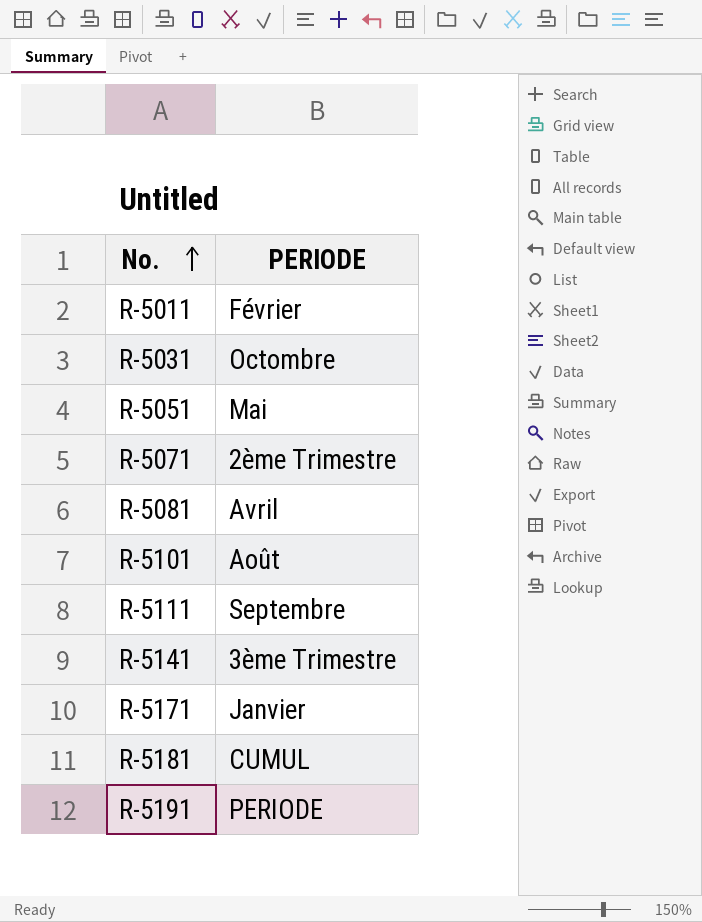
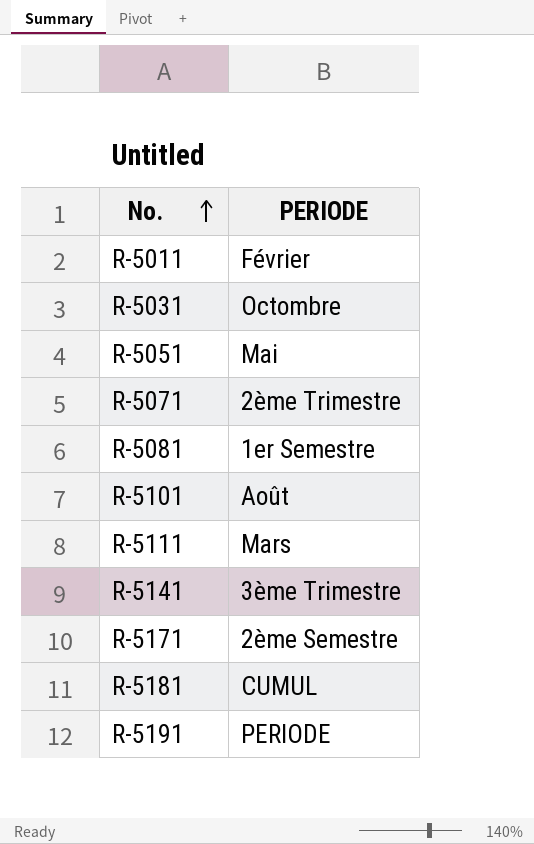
R-5081 | PERIODE: Avril -> 1er Semestre
R-5111 | PERIODE: Septembre -> Mars
R-5171 | PERIODE: Janvier -> 2ème Semestre

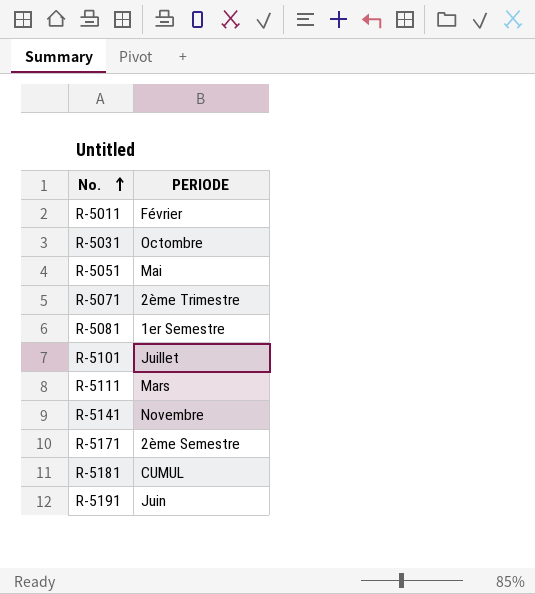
R-5101 | PERIODE: Août -> Juillet
R-5141 | PERIODE: 3ème Trimestre -> Novembre
R-5191 | PERIODE: PERIODE -> Juin

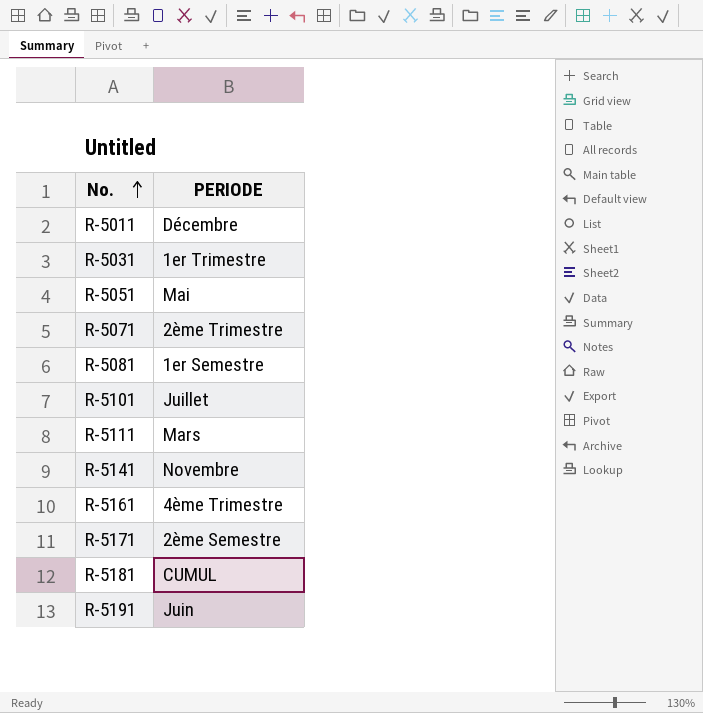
R-5011 | PERIODE: Février -> Décembre
R-5031 | PERIODE: Octombre -> 1er Trimestre
row R-5161: none -> 4ème Trimestre

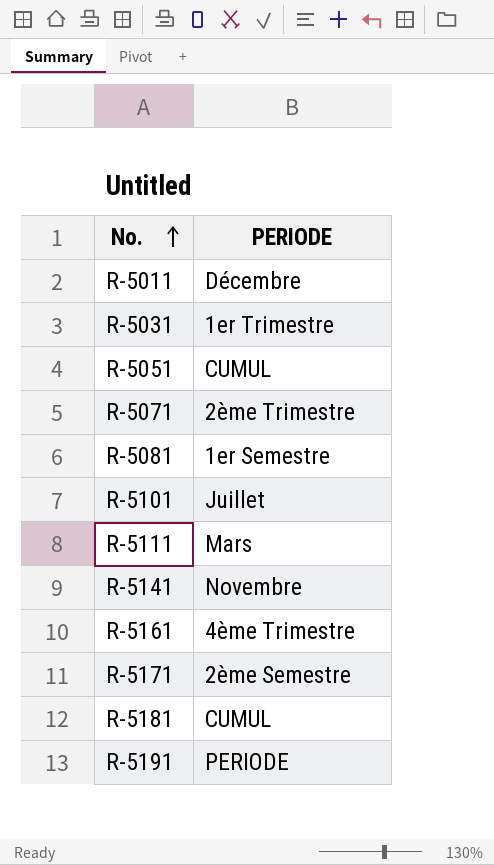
R-5051 | PERIODE: Mai -> CUMUL
R-5191 | PERIODE: Juin -> PERIODE

